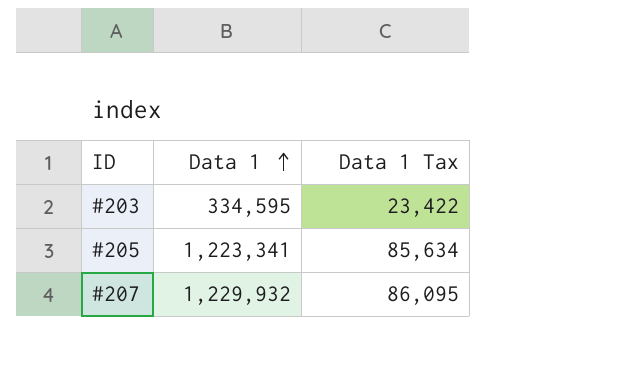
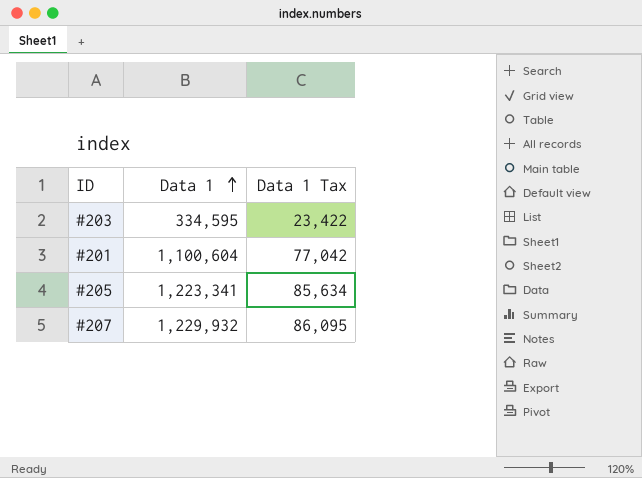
row #201: none -> 1,100,604 | 77,042

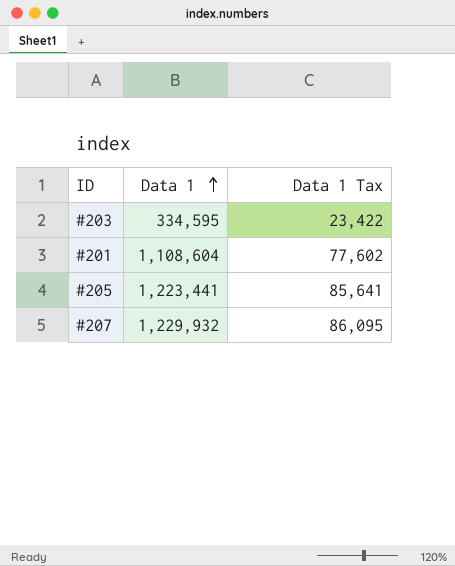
#201 | Data 1: 1,100,604 -> 1,108,604
#201 | Data 1 Tax: 77,042 -> 77,602
#205 | Data 1: 1,223,341 -> 1,223,441
#205 | Data 1 Tax: 85,634 -> 85,641

